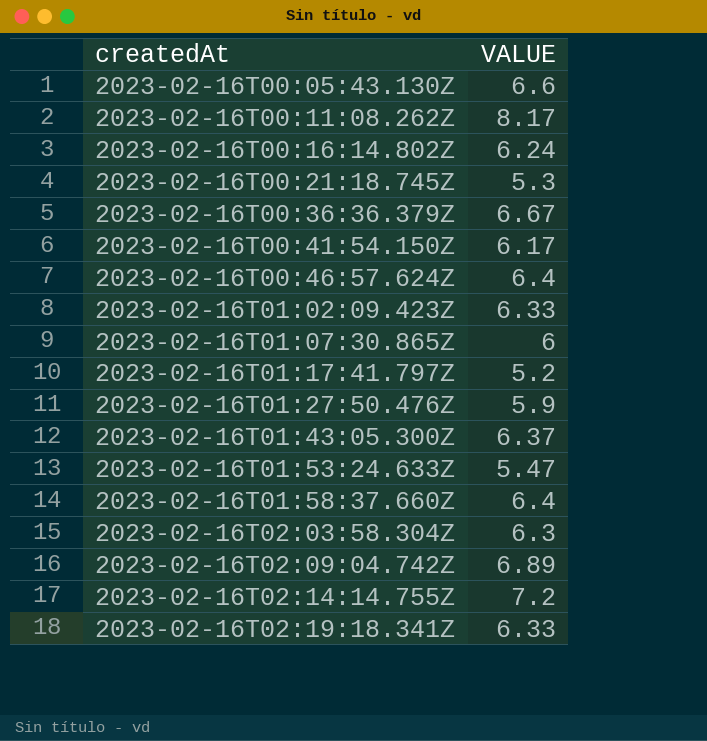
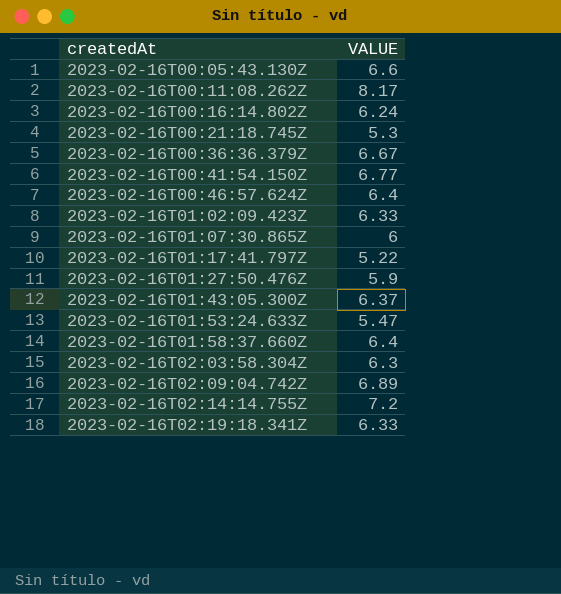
2023-02-16T00:41:54.150Z | VALUE: 6.17 -> 6.77
2023-02-16T01:17:41.797Z | VALUE: 5.2 -> 5.22

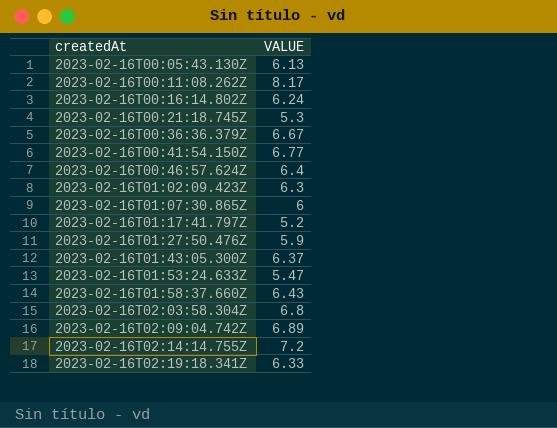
2023-02-16T00:05:43.130Z | VALUE: 6.6 -> 6.13
2023-02-16T01:02:09.423Z | VALUE: 6.33 -> 6.3
2023-02-16T01:17:41.797Z | VALUE: 5.22 -> 5.2
2023-02-16T01:58:37.660Z | VALUE: 6.4 -> 6.43
2023-02-16T02:03:58.304Z | VALUE: 6.3 -> 6.8

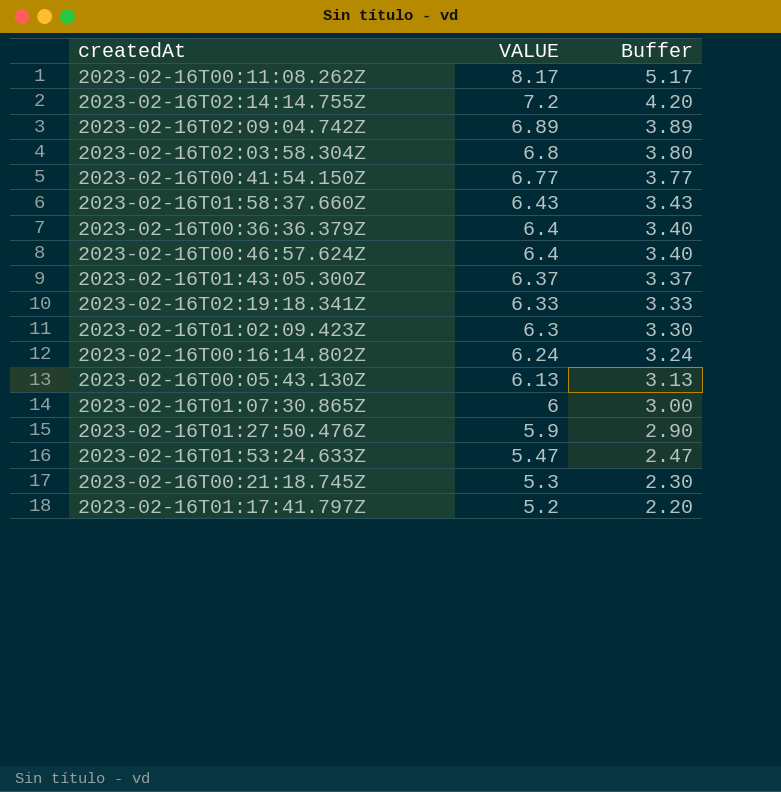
row order: createdAt ascending -> VALUE descending
column Buffer | formula: none -> [VALUE] - 3
2023-02-16T00:36:36.379Z | VALUE: 6.67 -> 6.4

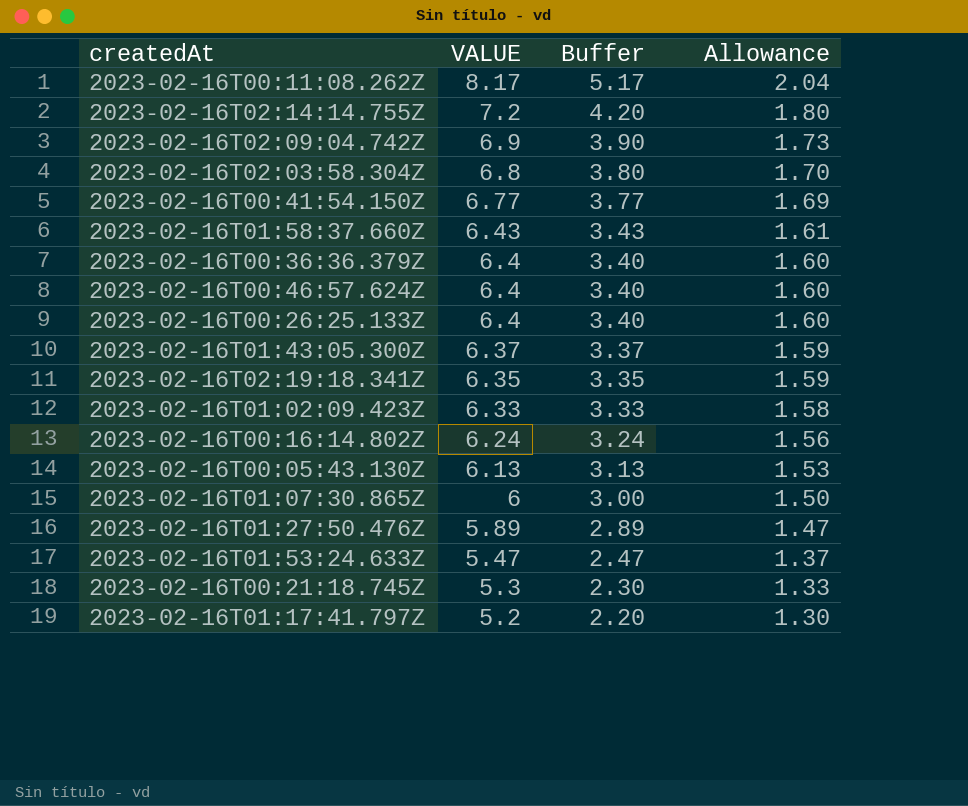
column Allowance | formula: none -> [VALUE] * 0.25
2023-02-16T02:09:04.742Z | VALUE: 6.89 -> 6.9
2023-02-16T02:09:04.742Z | Buffer: 3.89 -> 3.90
row 2023-02-16T00:26:25.133Z: none -> 6.4 | 3.40 | 1.60
2023-02-16T02:19:18.341Z | VALUE: 6.33 -> 6.35
2023-02-16T02:19:18.341Z | Buffer: 3.33 -> 3.35
2023-02-16T01:02:09.423Z | VALUE: 6.3 -> 6.33
2023-02-16T01:02:09.423Z | Buffer: 3.30 -> 3.33
2023-02-16T01:27:50.476Z | VALUE: 5.9 -> 5.89
2023-02-16T01:27:50.476Z | Buffer: 2.90 -> 2.89

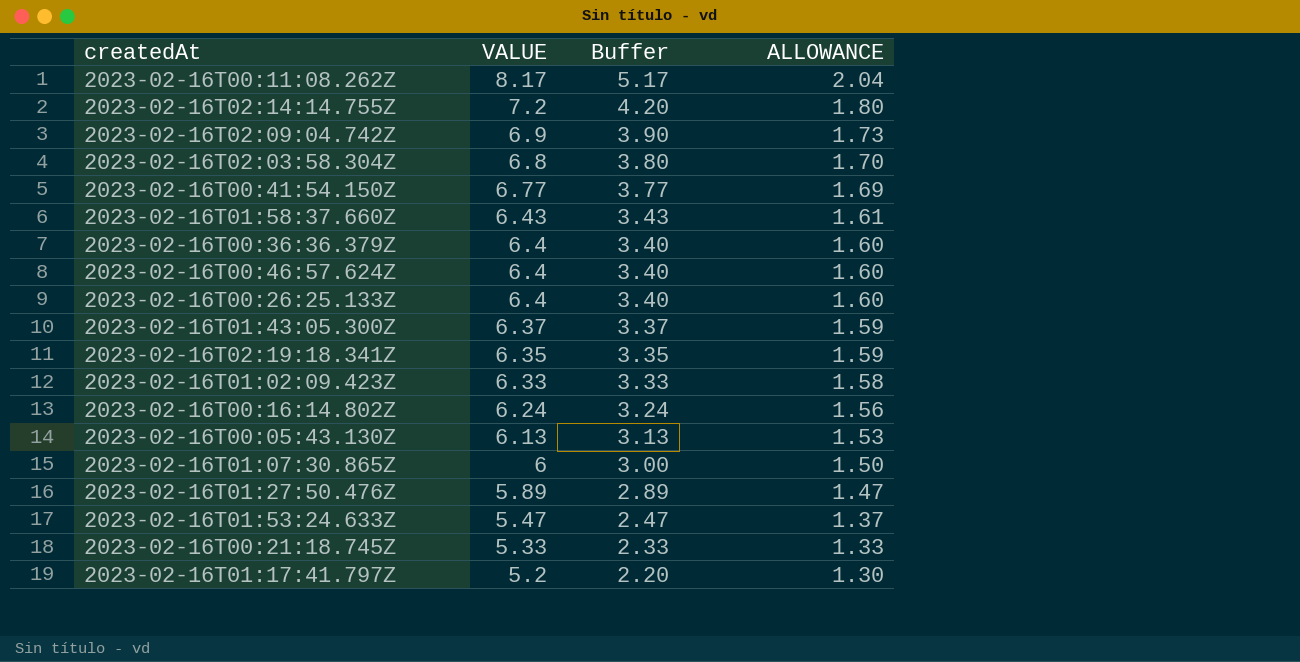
column name: Allowance -> ALLOWANCE
2023-02-16T00:21:18.745Z | VALUE: 5.3 -> 5.33
2023-02-16T00:21:18.745Z | Buffer: 2.30 -> 2.33

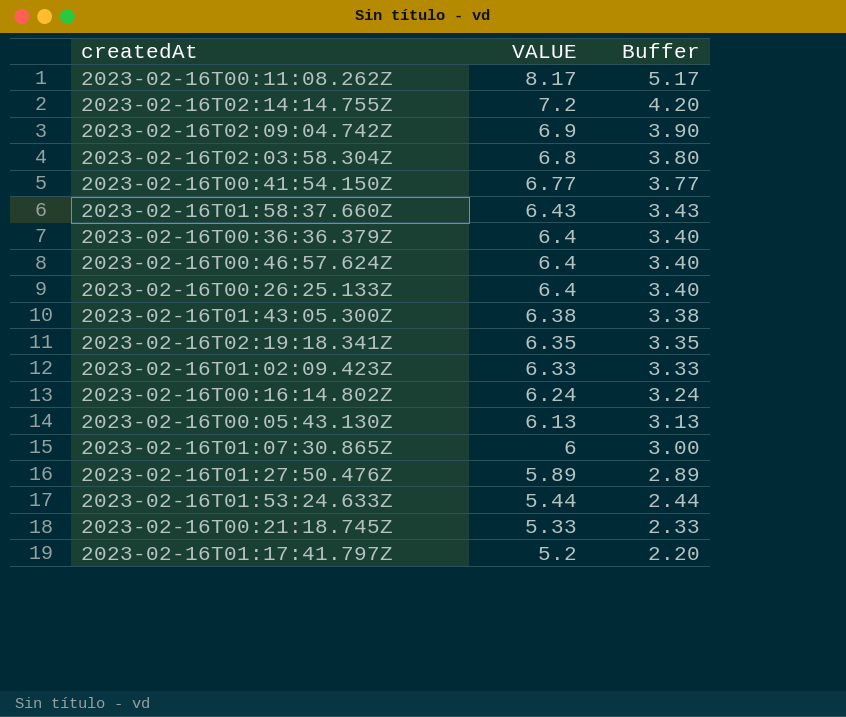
column ALLOWANCE | formula: [VALUE] * 0.25 -> none
2023-02-16T01:43:05.300Z | VALUE: 6.37 -> 6.38
2023-02-16T01:43:05.300Z | Buffer: 3.37 -> 3.38
2023-02-16T01:53:24.633Z | VALUE: 5.47 -> 5.44
2023-02-16T01:53:24.633Z | Buffer: 2.47 -> 2.44

